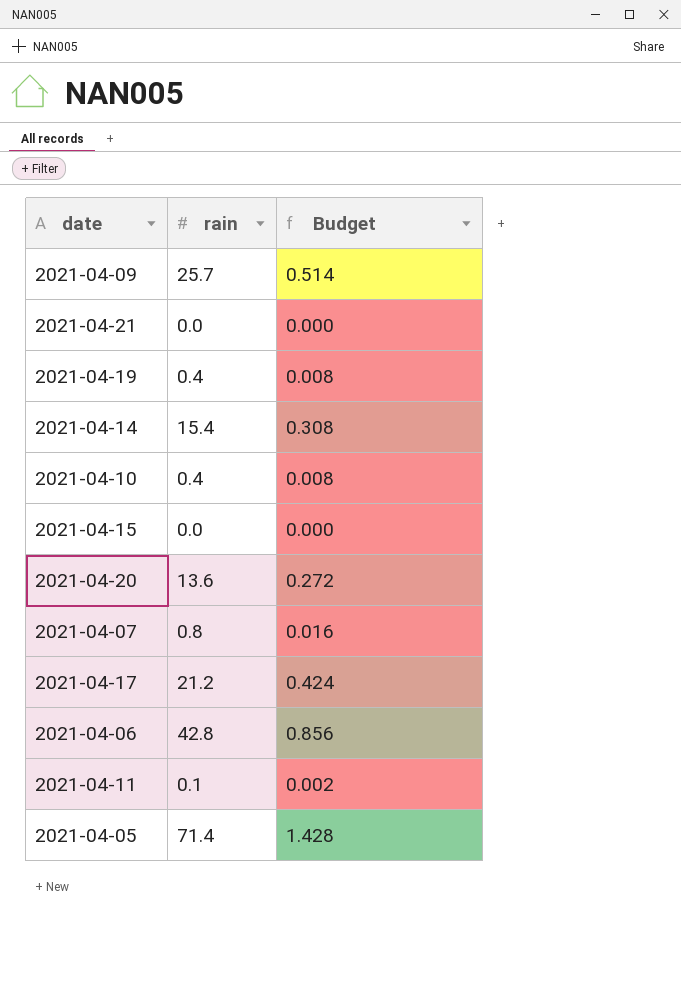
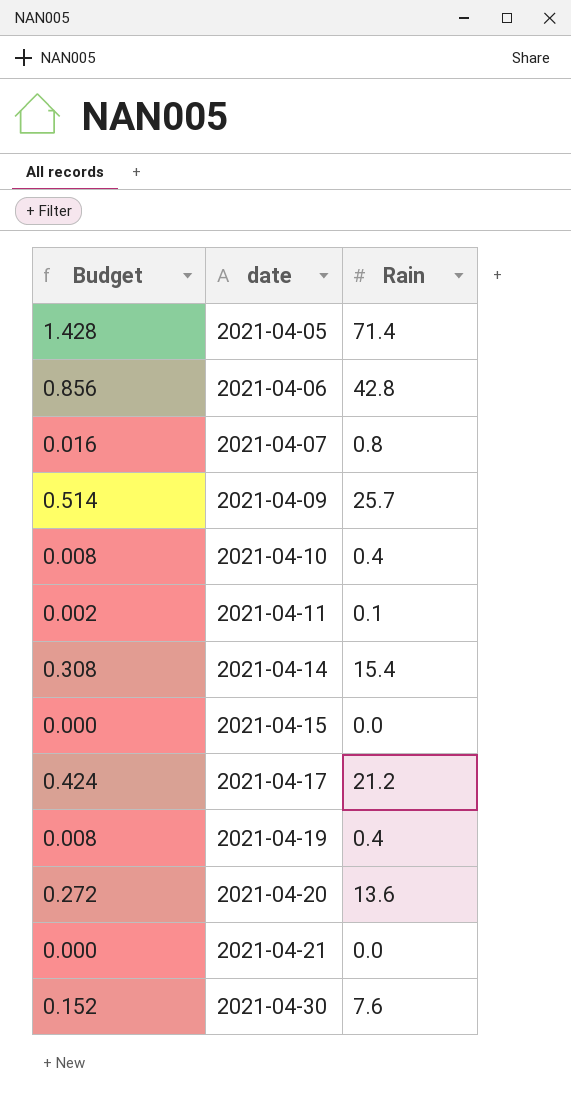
row order: none -> date ascending
column Budget | position: 3 -> 1
column name: rain -> Rain
row 2021-04-30: none -> 0.152 | 7.6

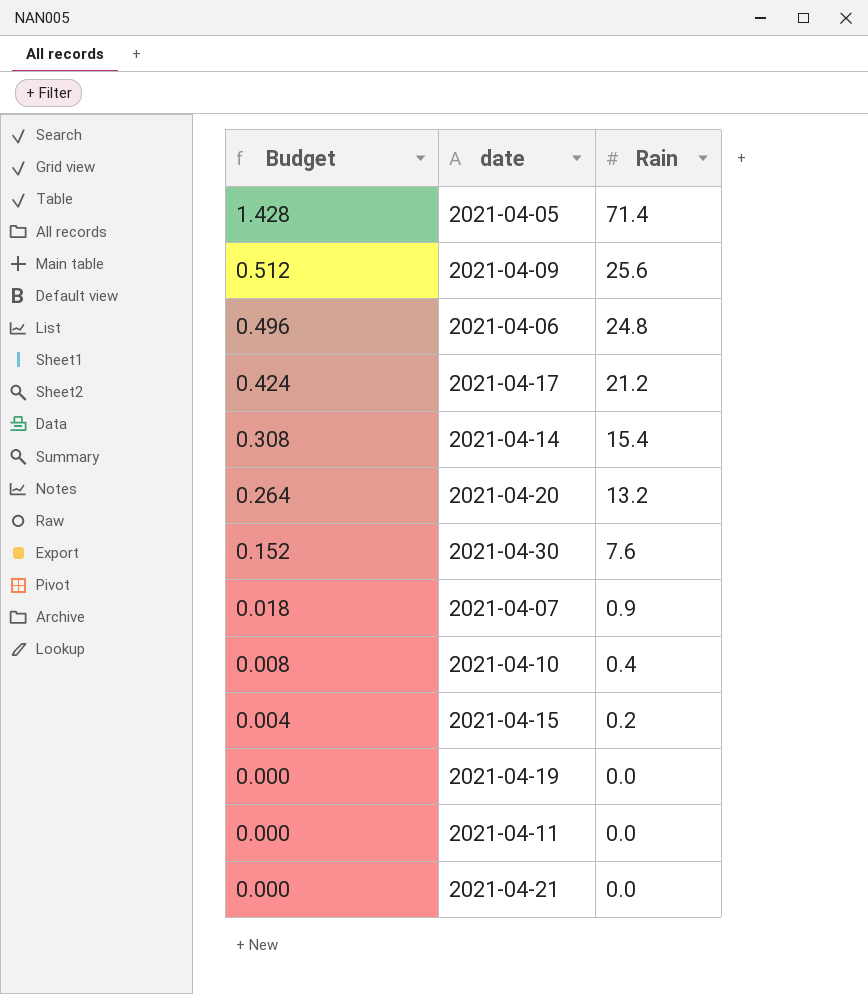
row order: date ascending -> Budget descending
2021-04-09 | Budget: 0.514 -> 0.512
2021-04-09 | Rain: 25.7 -> 25.6
2021-04-06 | Budget: 0.856 -> 0.496
2021-04-06 | Rain: 42.8 -> 24.8
2021-04-20 | Budget: 0.272 -> 0.264
2021-04-20 | Rain: 13.6 -> 13.2
2021-04-07 | Budget: 0.016 -> 0.018
2021-04-07 | Rain: 0.8 -> 0.9
2021-04-15 | Budget: 0.000 -> 0.004
2021-04-15 | Rain: 0.0 -> 0.2
2021-04-19 | Budget: 0.008 -> 0.000
2021-04-19 | Rain: 0.4 -> 0.0
2021-04-11 | Budget: 0.002 -> 0.000
2021-04-11 | Rain: 0.1 -> 0.0

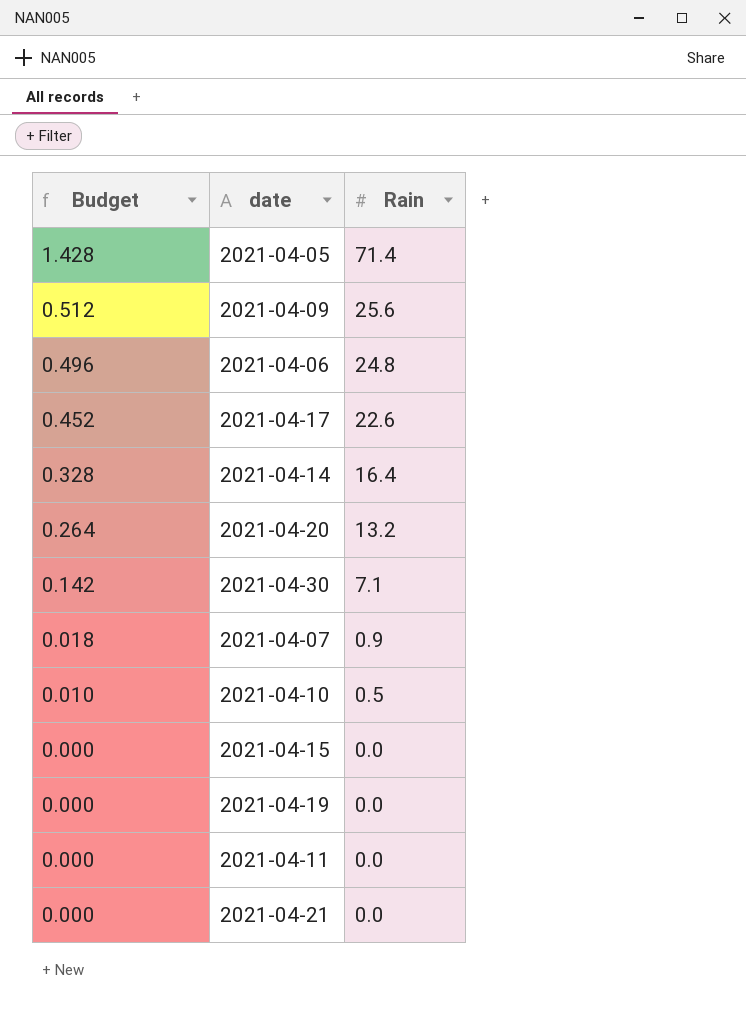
2021-04-17 | Budget: 0.424 -> 0.452
2021-04-17 | Rain: 21.2 -> 22.6
2021-04-14 | Budget: 0.308 -> 0.328
2021-04-14 | Rain: 15.4 -> 16.4
2021-04-30 | Budget: 0.152 -> 0.142
2021-04-30 | Rain: 7.6 -> 7.1
2021-04-10 | Budget: 0.008 -> 0.010
2021-04-10 | Rain: 0.4 -> 0.5
2021-04-15 | Budget: 0.004 -> 0.000
2021-04-15 | Rain: 0.2 -> 0.0

